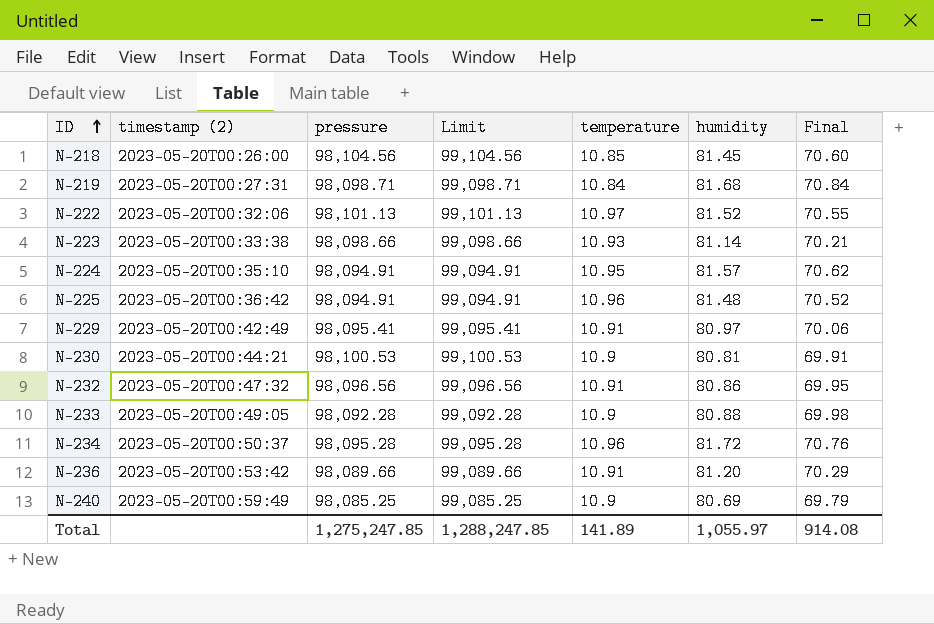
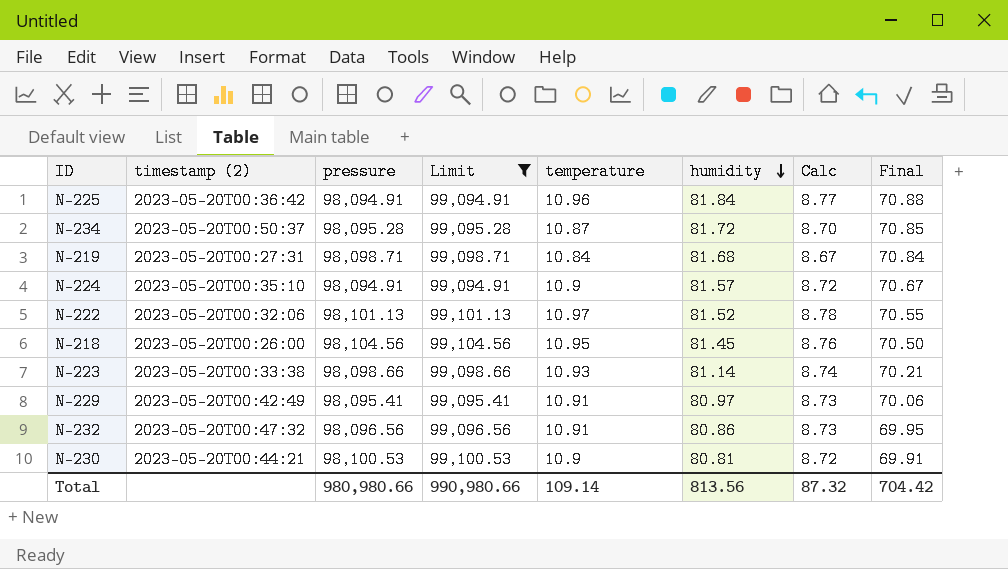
filter: none -> Limit >= 99,094.91
row order: ID ascending -> humidity descending
column Calc | formula: none -> [temperature] * 0.8
N-225 | humidity: 81.48 -> 81.84
N-225 | Final: 70.52 -> 70.88
N-234 | temperature: 10.96 -> 10.87
N-234 | Final: 70.76 -> 70.85
N-224 | temperature: 10.95 -> 10.9
N-224 | Final: 70.62 -> 70.67
N-218 | temperature: 10.85 -> 10.95
N-218 | Final: 70.60 -> 70.50
Total | pressure: 1,275,247.85 -> 980,980.66
Total | Limit: 1,288,247.85 -> 990,980.66
Total | temperature: 141.89 -> 109.14
Total | humidity: 1,055.97 -> 813.56
Total | Final: 914.08 -> 704.42

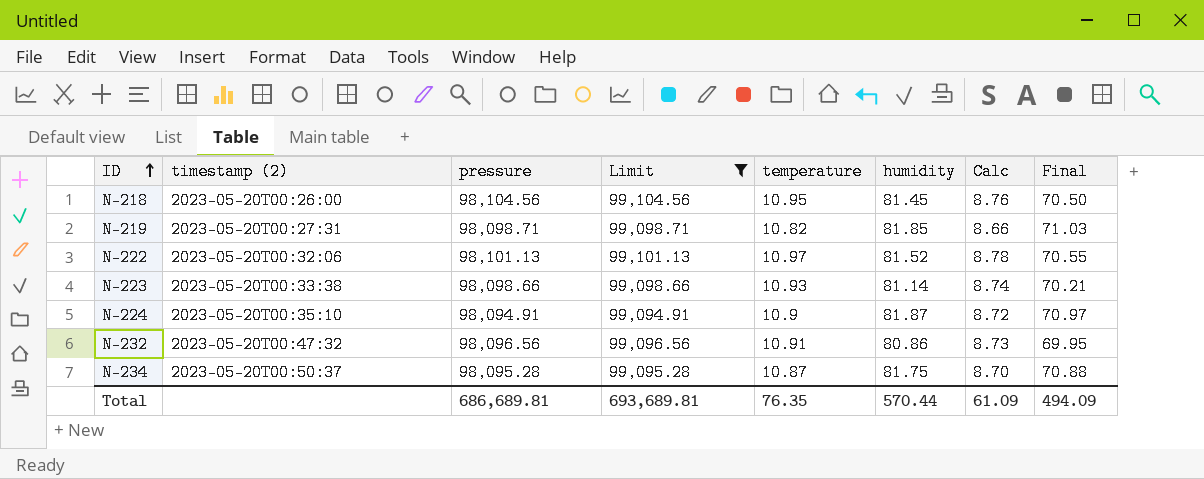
row order: humidity descending -> ID ascending
row N-225: 2023-05-20T00:36:42 | 98,094.91 | 99,094.91 | 10.96 | 81.84 | 8.77 | 70.88 -> none
row N-229: 2023-05-20T00:42:49 | 98,095.41 | 99,095.41 | 10.91 | 80.97 | 8.73 | 70.06 -> none
row N-230: 2023-05-20T00:44:21 | 98,100.53 | 99,100.53 | 10.9 | 80.81 | 8.72 | 69.91 -> none
N-219 | temperature: 10.84 -> 10.82
N-219 | humidity: 81.68 -> 81.85
N-219 | Calc: 8.67 -> 8.66
N-219 | Final: 70.84 -> 71.03
N-224 | humidity: 81.57 -> 81.87
N-224 | Final: 70.67 -> 70.97
N-234 | humidity: 81.72 -> 81.75
N-234 | Final: 70.85 -> 70.88
Total | pressure: 980,980.66 -> 686,689.81
Total | Limit: 990,980.66 -> 693,689.81
Total | temperature: 109.14 -> 76.35
Total | humidity: 813.56 -> 570.44
Total | Calc: 87.32 -> 61.09
Total | Final: 704.42 -> 494.09

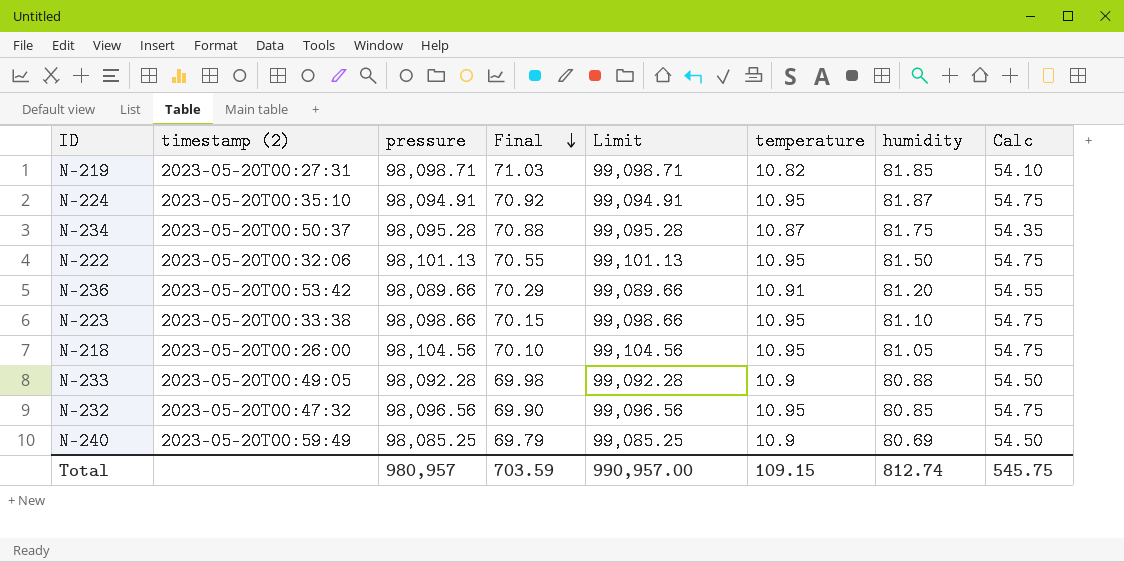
filter: Limit >= 99,094.91 -> none
row order: ID ascending -> Final descending
column Final | position: 8 -> 4
column Calc | formula: [temperature] * 0.8 -> [temperature] * 5
N-224 | Final: 70.97 -> 70.92
N-224 | temperature: 10.9 -> 10.95
N-222 | temperature: 10.97 -> 10.95
N-222 | humidity: 81.52 -> 81.50
N-223 | Final: 70.21 -> 70.15
N-223 | temperature: 10.93 -> 10.95
N-223 | humidity: 81.14 -> 81.10
N-218 | Final: 70.50 -> 70.10
N-218 | humidity: 81.45 -> 81.05
N-232 | Final: 69.95 -> 69.90
N-232 | temperature: 10.91 -> 10.95
N-232 | humidity: 80.86 -> 80.85
Total | pressure: 686,689.81 -> 980,957
Total | Final: 494.09 -> 703.59
Total | Limit: 693,689.81 -> 990,957.00
Total | temperature: 76.35 -> 109.15
Total | humidity: 570.44 -> 812.74
Total | Calc: 61.09 -> 545.75

